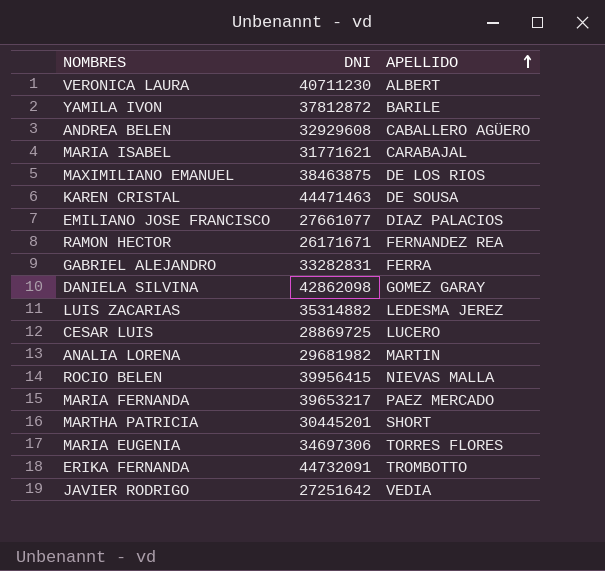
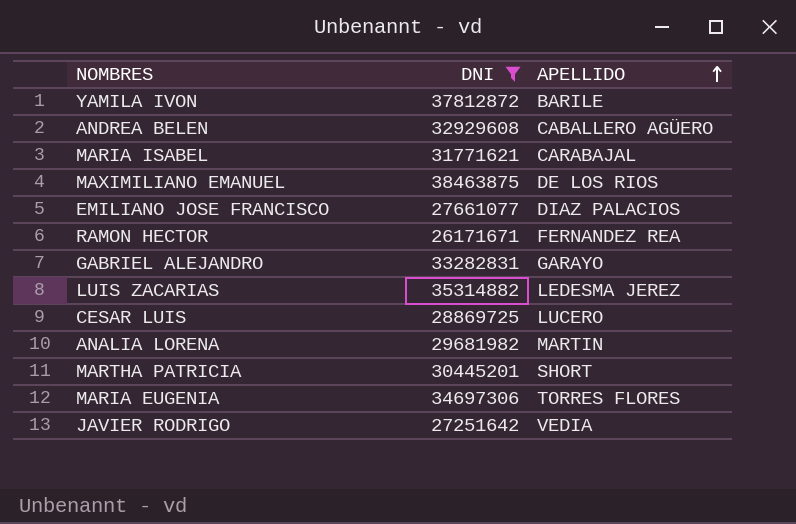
filter: none -> DNI <= 38463875
GABRIEL ALEJANDRO | APELLIDO: FERRA -> GARAYO

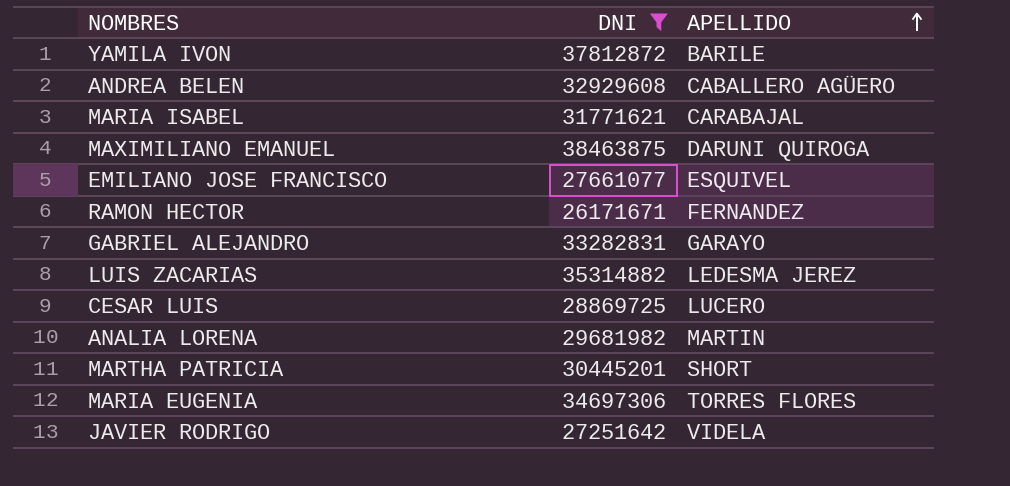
MAXIMILIANO EMANUEL | APELLIDO: DE LOS RIOS -> DARUNI QUIROGA
EMILIANO JOSE FRANCISCO | APELLIDO: DIAZ PALACIOS -> ESQUIVEL
RAMON HECTOR | APELLIDO: FERNANDEZ REA -> FERNANDEZ
JAVIER RODRIGO | APELLIDO: VEDIA -> VIDELA

